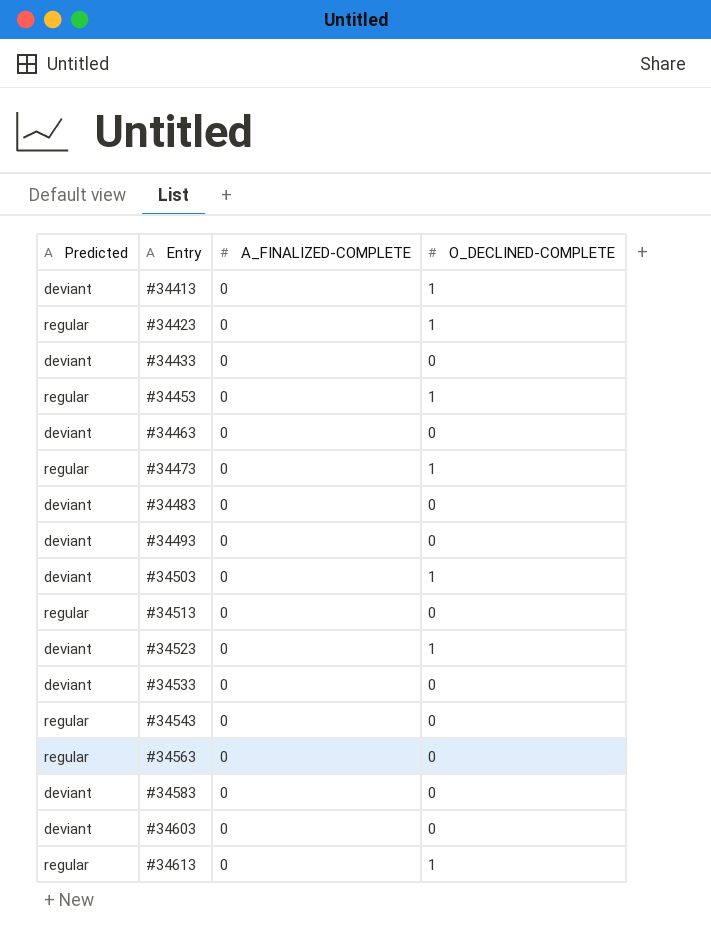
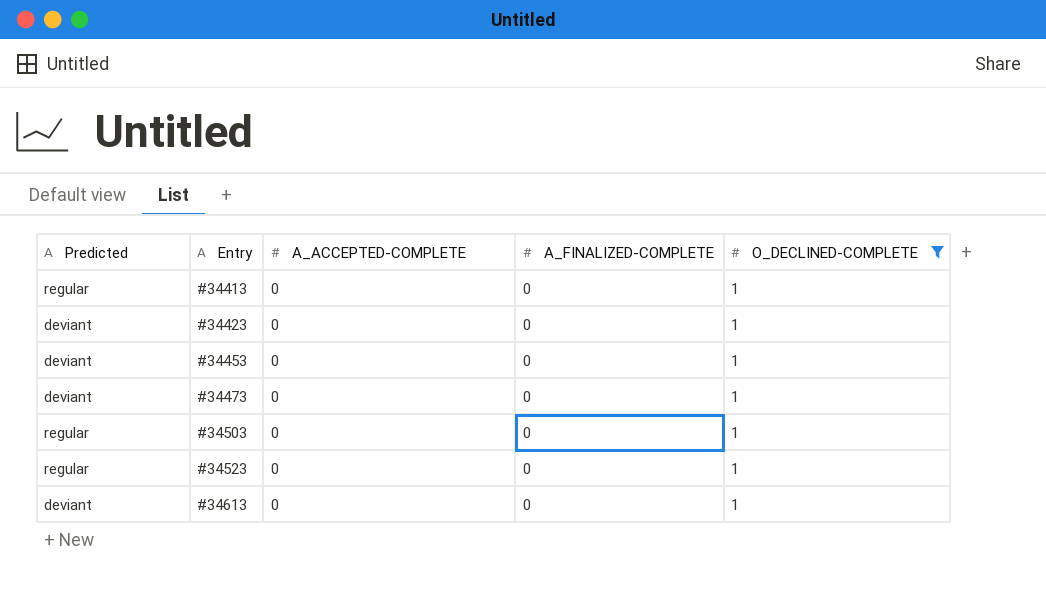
filter: none -> O_DECLINED-COMPLETE = 1
column A_ACCEPTED-COMPLETE | position: none -> 3
#34413 | Predicted: deviant -> regular
#34423 | Predicted: regular -> deviant
#34453 | Predicted: regular -> deviant
#34473 | Predicted: regular -> deviant
#34503 | Predicted: deviant -> regular
#34523 | Predicted: deviant -> regular
#34613 | Predicted: regular -> deviant

